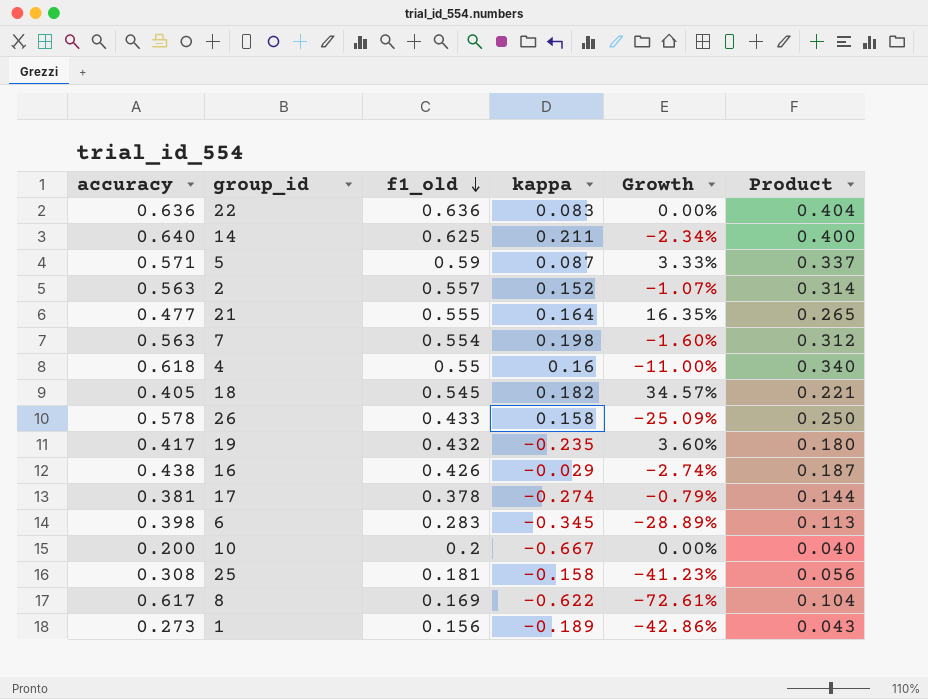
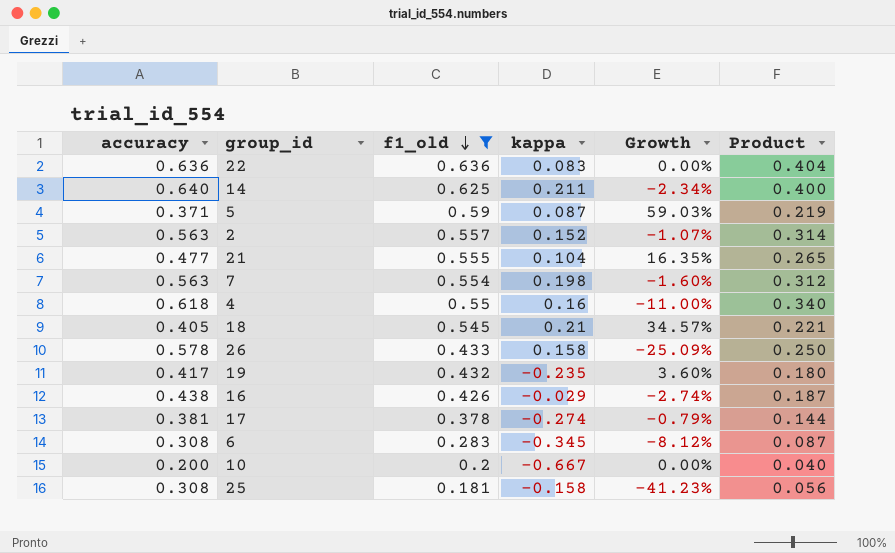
filter: none -> f1_old >= 0.181
5 | accuracy: 0.571 -> 0.371
5 | Growth: 3.33% -> 59.03%
5 | Product: 0.337 -> 0.219
21 | kappa: 0.164 -> 0.104
18 | kappa: 0.182 -> 0.21
6 | accuracy: 0.398 -> 0.308
6 | Growth: -28.89% -> -8.12%
6 | Product: 0.113 -> 0.087

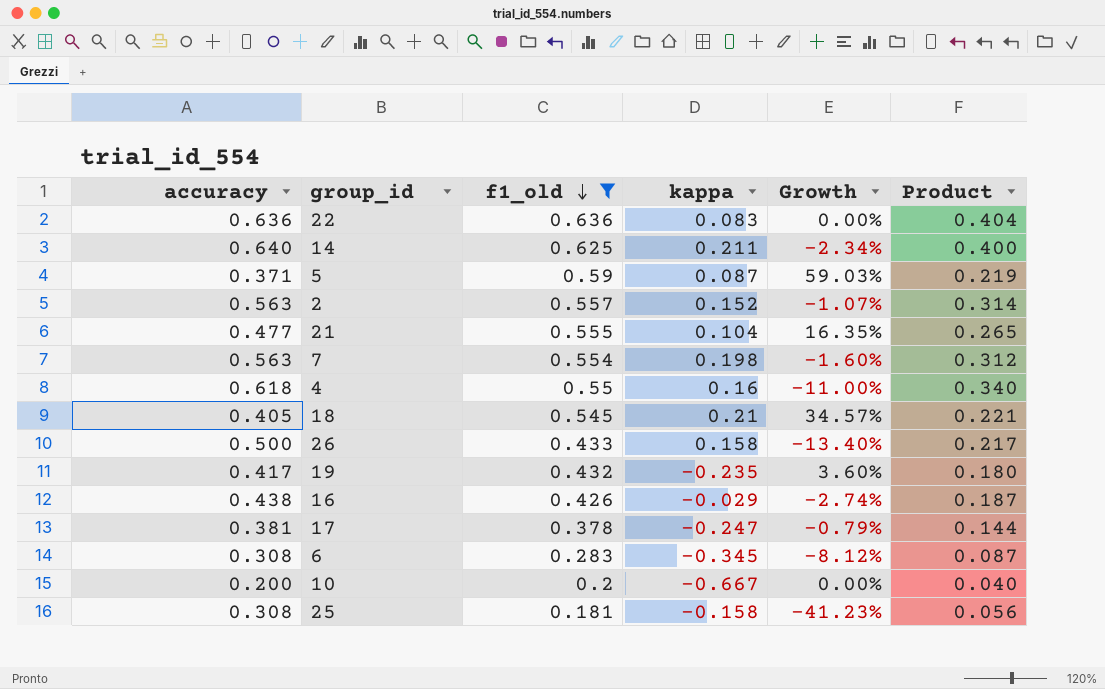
26 | accuracy: 0.578 -> 0.500
26 | Growth: -25.09% -> -13.40%
26 | Product: 0.250 -> 0.217
17 | kappa: -0.274 -> -0.247

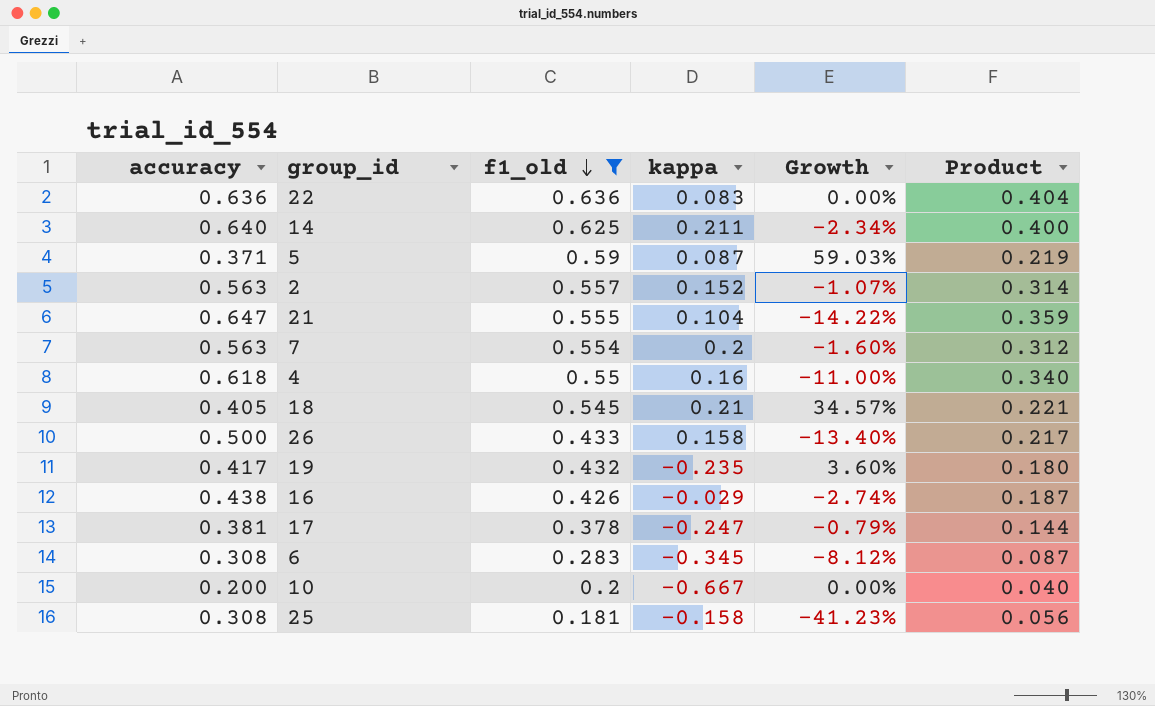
21 | accuracy: 0.477 -> 0.647
21 | Growth: 16.35% -> -14.22%
21 | Product: 0.265 -> 0.359
7 | kappa: 0.198 -> 0.2

